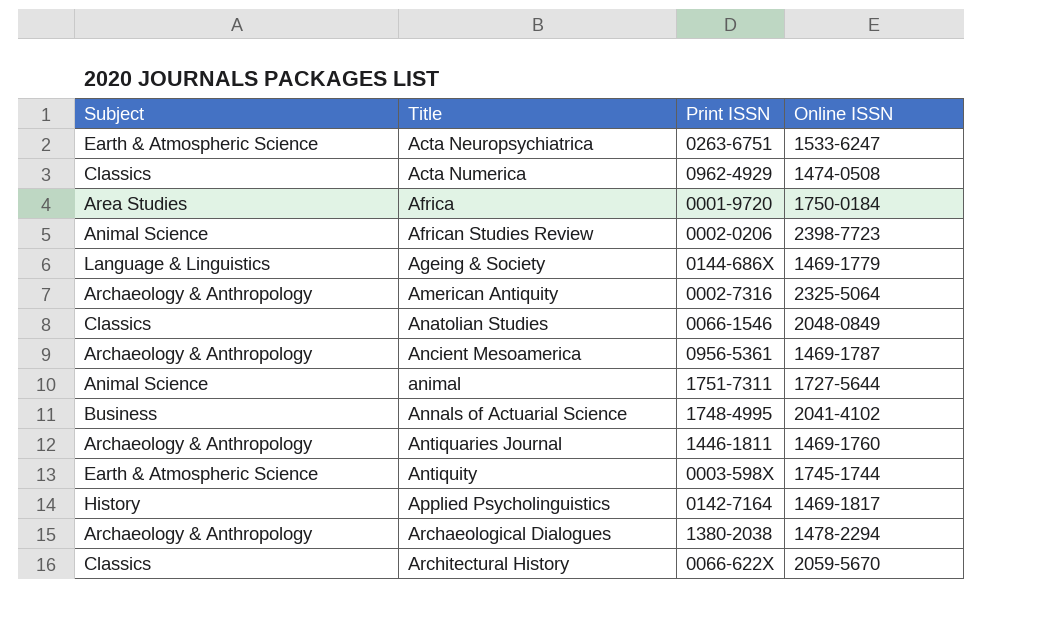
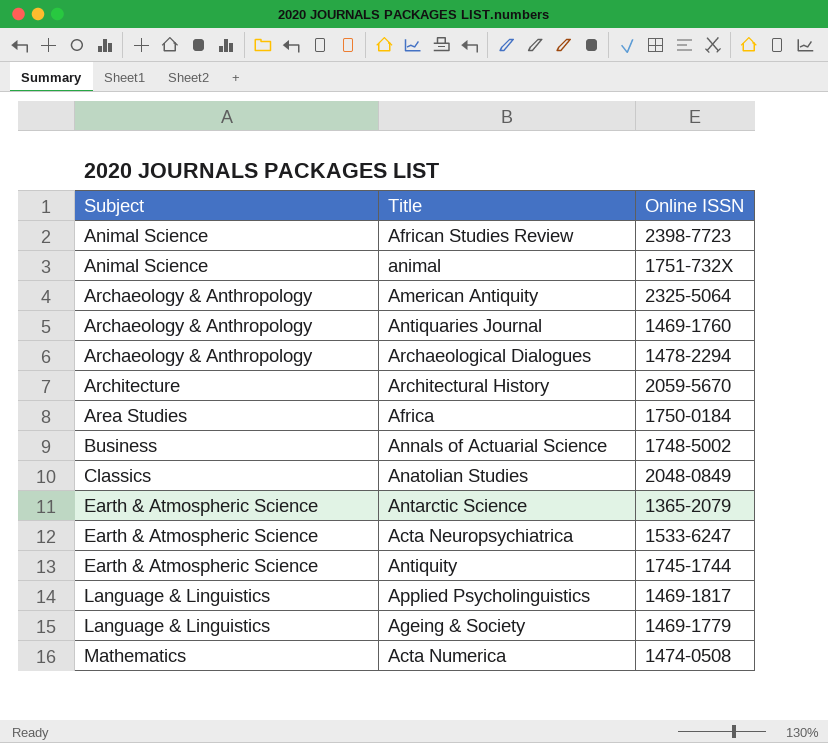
row order: Title ascending -> Subject ascending
column Print ISSN | position: 3 -> none
row Ancient Mesoamerica: Archaeology & Anthropology | 0956-5361 | 1469-1787 -> none
animal | Online ISSN: 1727-5644 -> 1751-732X
Architectural History | Subject: Classics -> Architecture
Annals of Actuarial Science | Online ISSN: 2041-4102 -> 1748-5002
row Antarctic Science: none -> Earth & Atmospheric Science | 1365-2079
Applied Psycholinguistics | Subject: History -> Language & Linguistics
Acta Numerica | Subject: Classics -> Mathematics

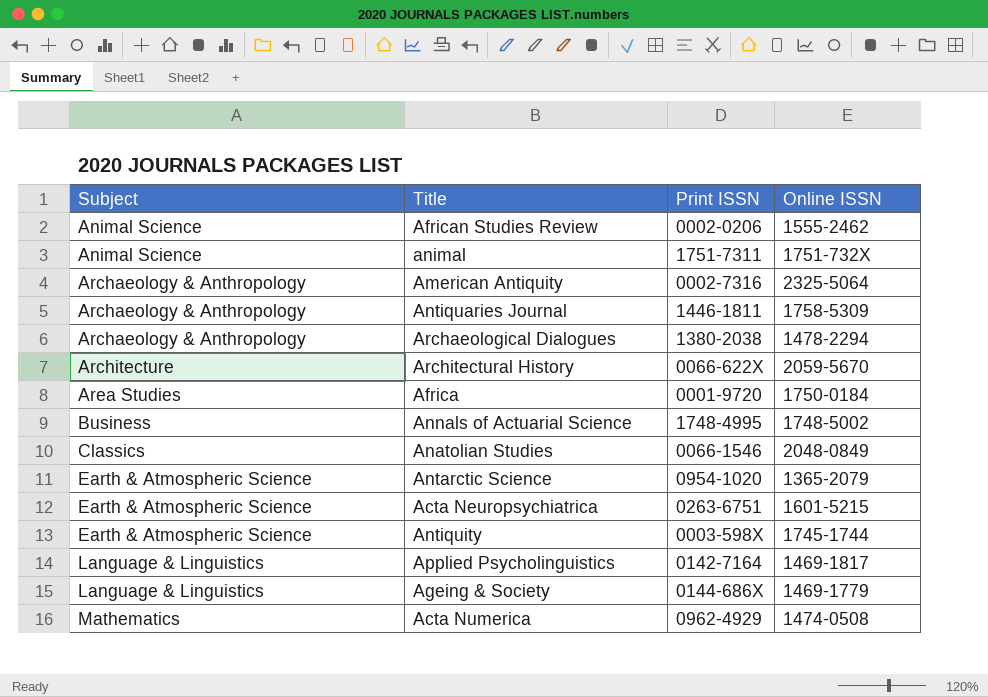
column Print ISSN | position: none -> 3
African Studies Review | Online ISSN: 2398-7723 -> 1555-2462
Antiquaries Journal | Online ISSN: 1469-1760 -> 1758-5309
Acta Neuropsychiatrica | Online ISSN: 1533-6247 -> 1601-5215

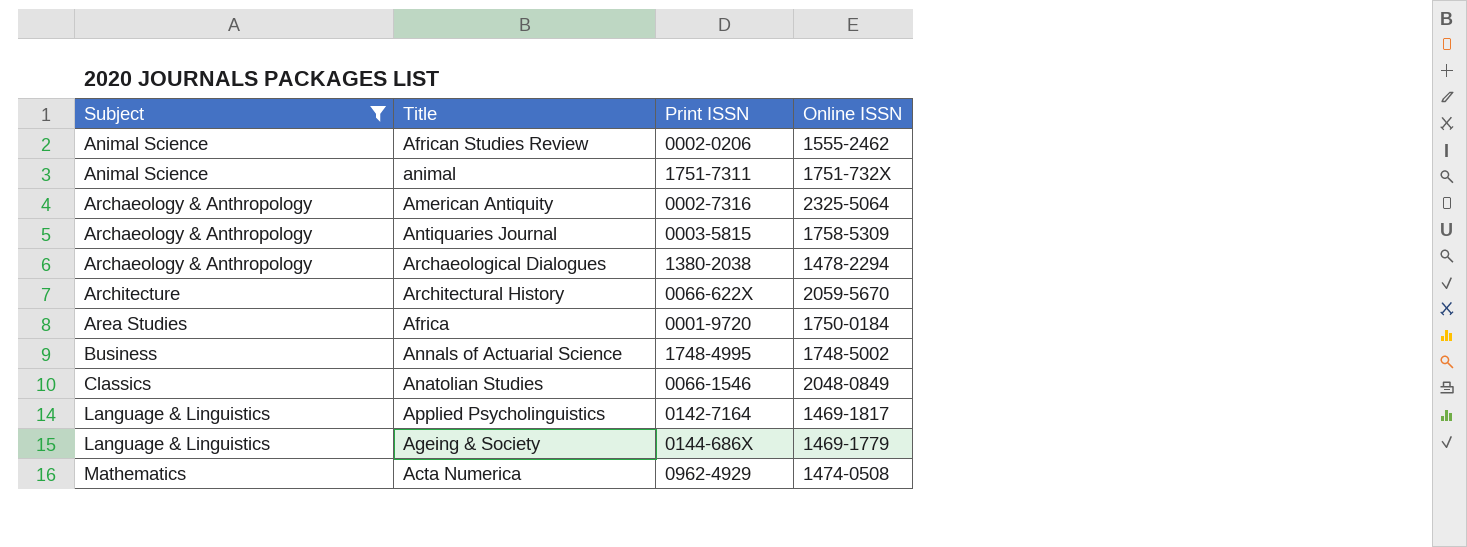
filter: none -> Subject != Earth & Atmospheric Science
Antiquaries Journal | Print ISSN: 1446-1811 -> 0003-5815

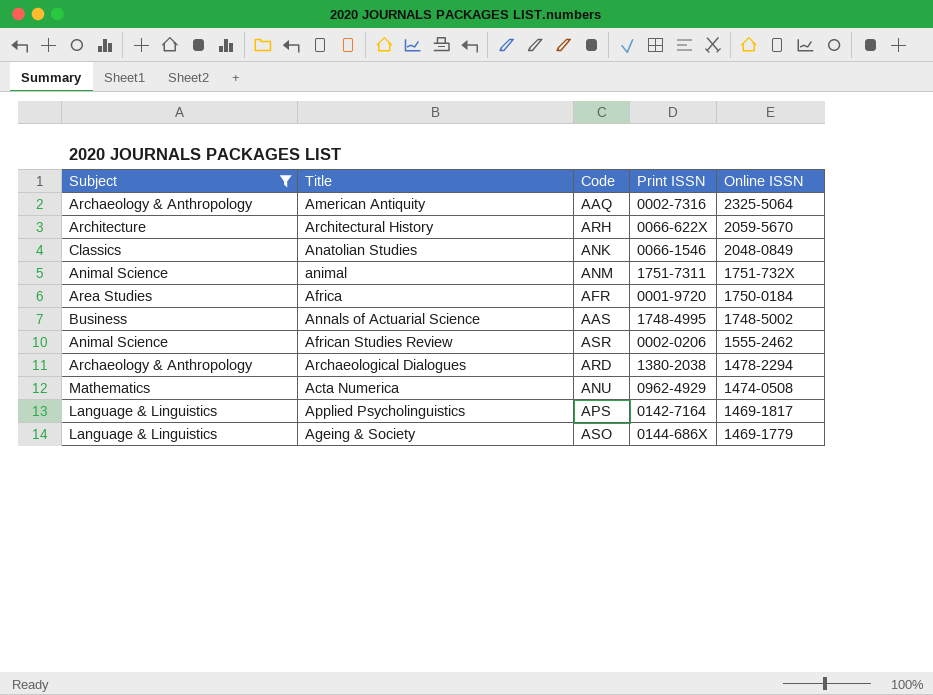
row order: Subject ascending -> Online ISSN descending
column Code | position: none -> 3
row Antiquaries Journal: Archaeology & Anthropology | 0003-5815 | 1758-5309 -> none

